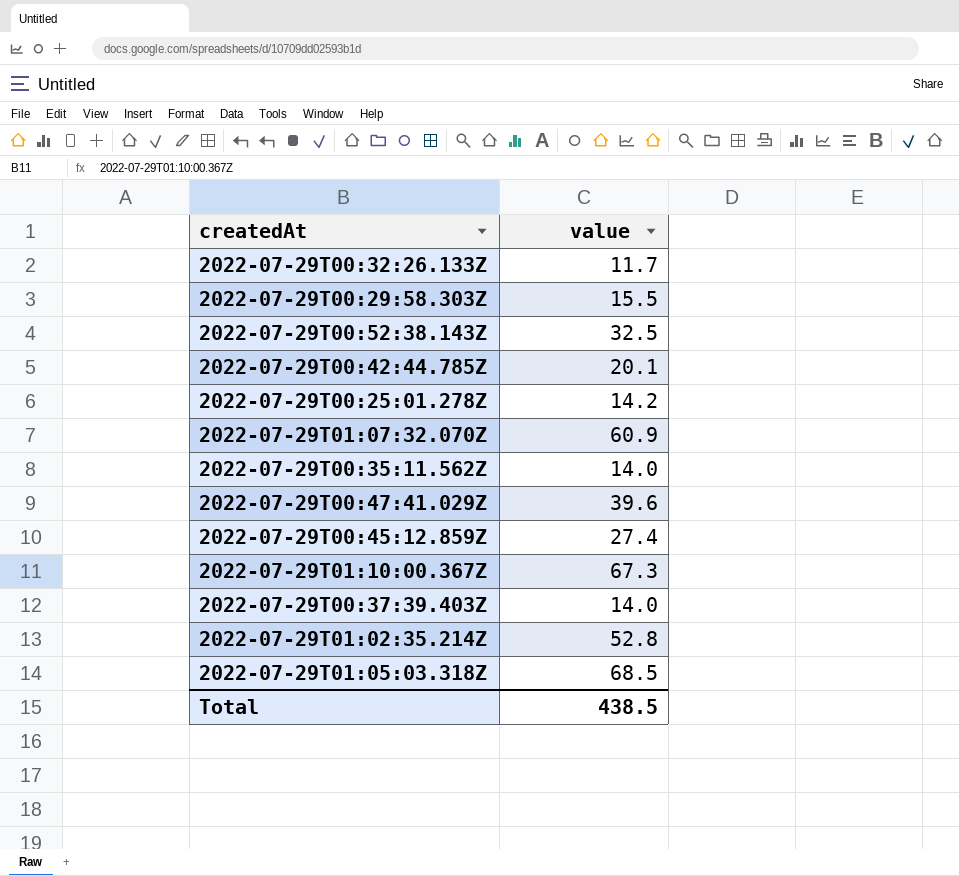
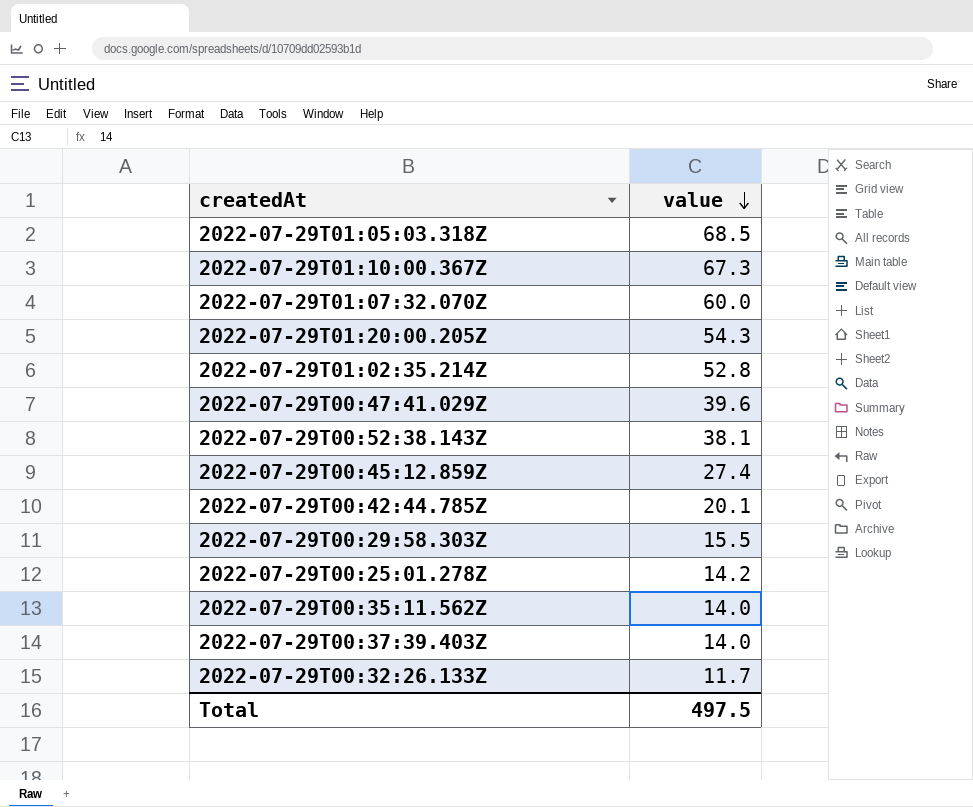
row order: none -> value descending
2022-07-29T01:07:32.070Z | value: 60.9 -> 60.0
row 2022-07-29T01:20:00.205Z: none -> 54.3
2022-07-29T00:52:38.143Z | value: 32.5 -> 38.1
Total | value: 438.5 -> 497.5

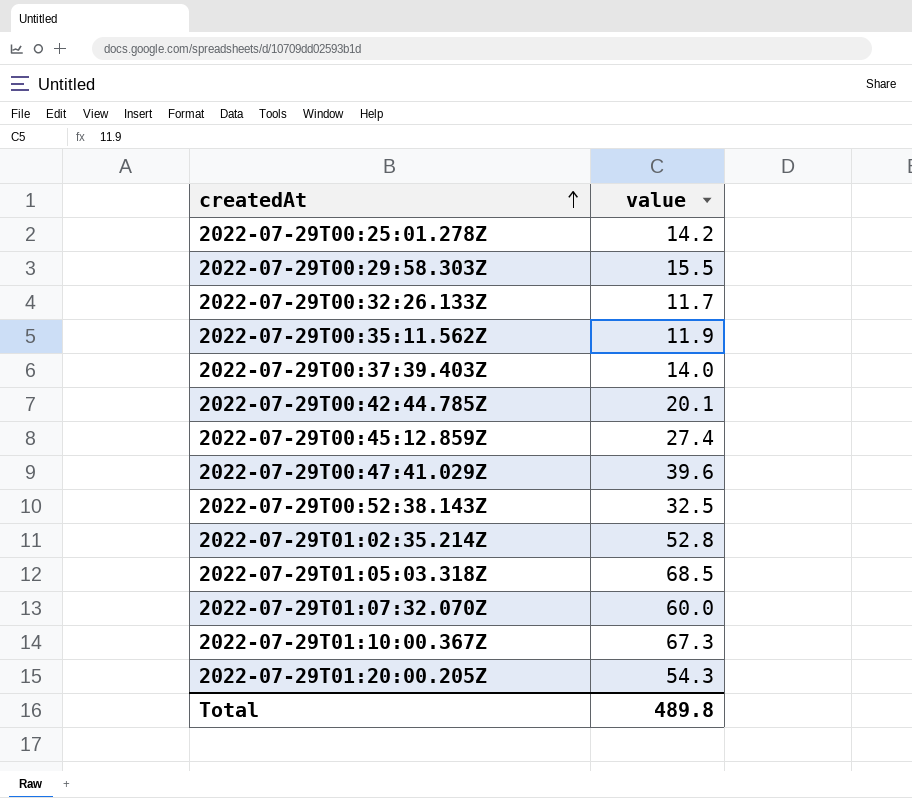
row order: value descending -> createdAt ascending
2022-07-29T00:35:11.562Z | value: 14.0 -> 11.9
2022-07-29T00:52:38.143Z | value: 38.1 -> 32.5
Total | value: 497.5 -> 489.8

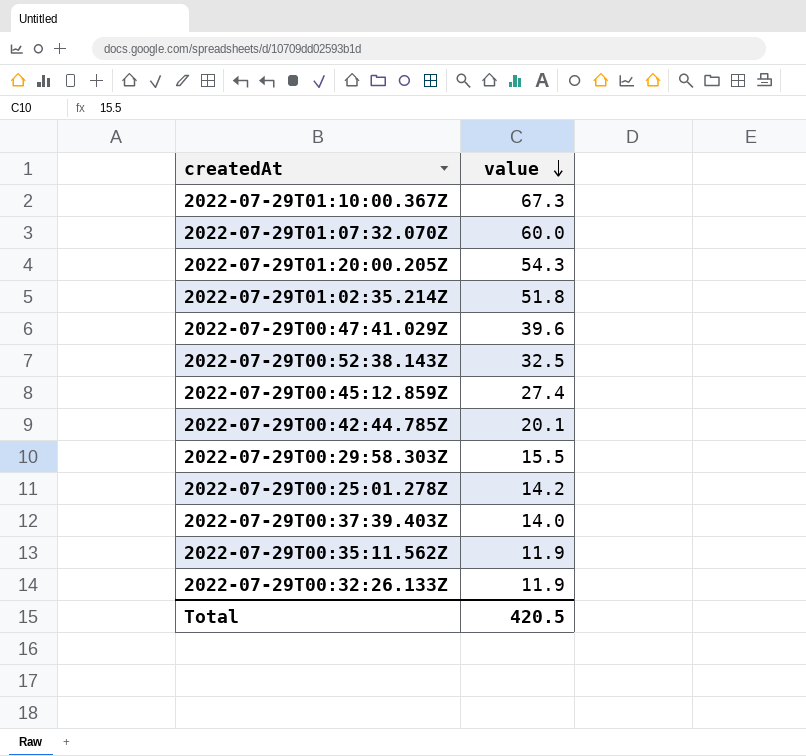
row order: createdAt ascending -> value descending
row 2022-07-29T01:05:03.318Z: 68.5 -> none
2022-07-29T01:02:35.214Z | value: 52.8 -> 51.8
2022-07-29T00:32:26.133Z | value: 11.7 -> 11.9
Total | value: 489.8 -> 420.5

